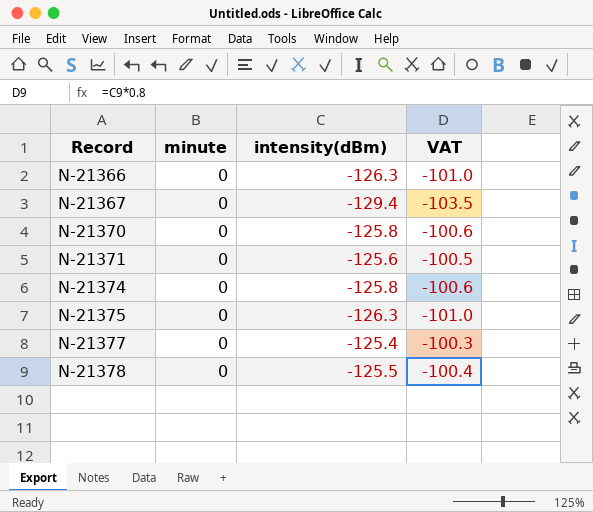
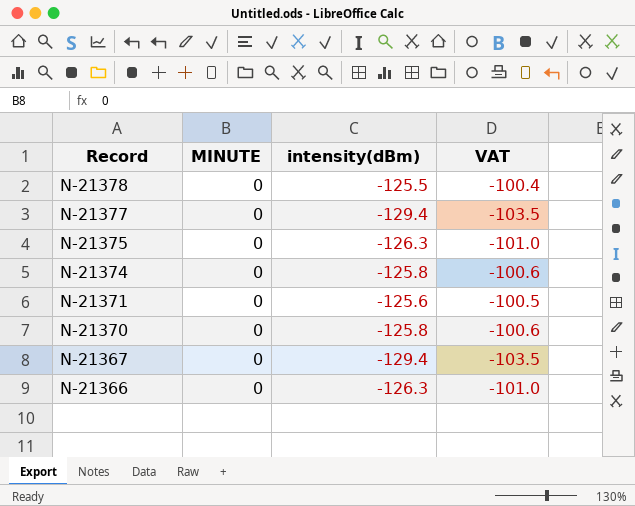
row order: Record ascending -> Record descending
column name: minute -> MINUTE
N-21377 | intensity(dBm): -125.4 -> -129.4
N-21377 | VAT: -100.3 -> -103.5

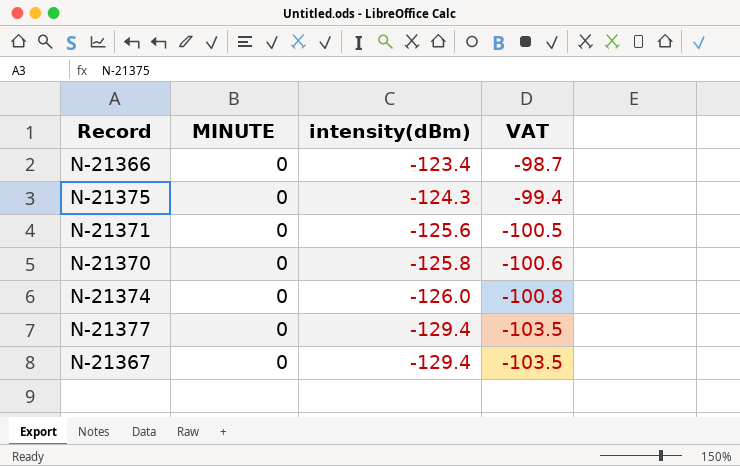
row order: Record descending -> intensity(dBm) descending
row N-21378: 0 | -125.5 | -100.4 -> none
N-21366 | intensity(dBm): -126.3 -> -123.4
N-21366 | VAT: -101.0 -> -98.7
N-21375 | intensity(dBm): -126.3 -> -124.3
N-21375 | VAT: -101.0 -> -99.4
N-21374 | intensity(dBm): -125.8 -> -126.0
N-21374 | VAT: -100.6 -> -100.8

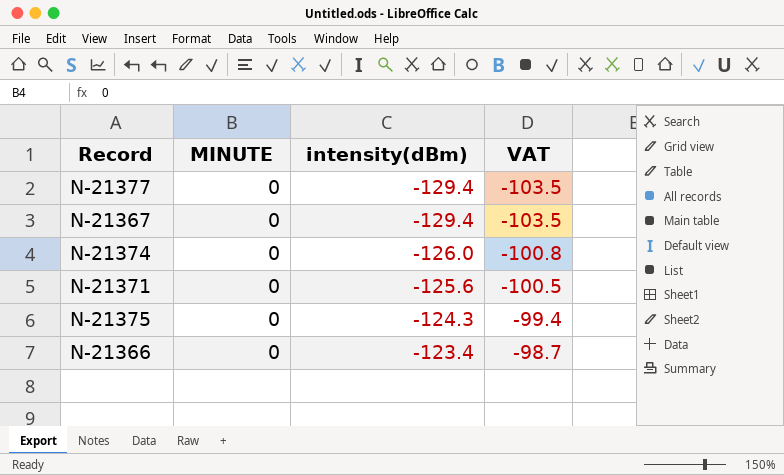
row order: intensity(dBm) descending -> intensity(dBm) ascending
row N-21370: 0 | -125.8 | -100.6 -> none

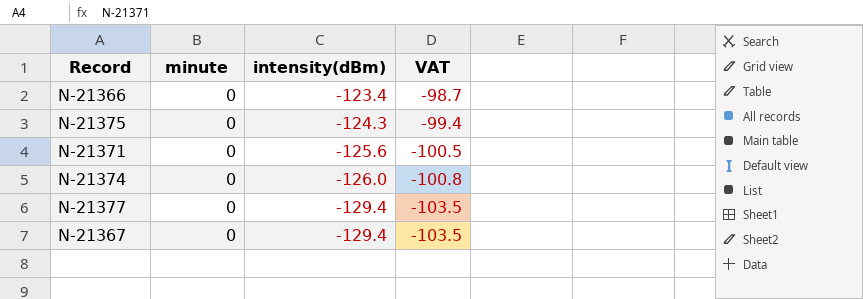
row order: intensity(dBm) ascending -> intensity(dBm) descending
column name: MINUTE -> minute

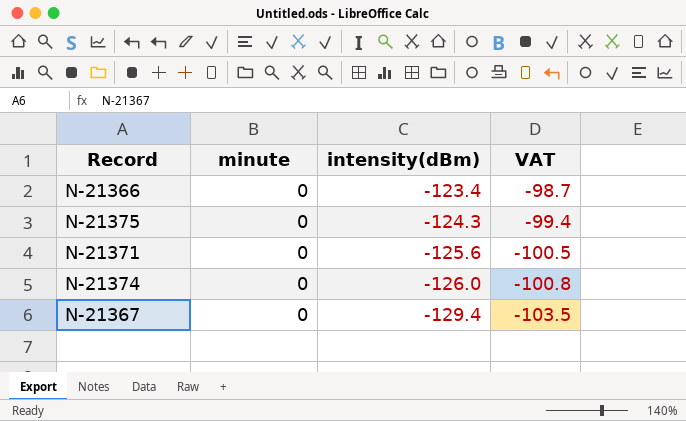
row N-21377: 0 | -129.4 | -103.5 -> none

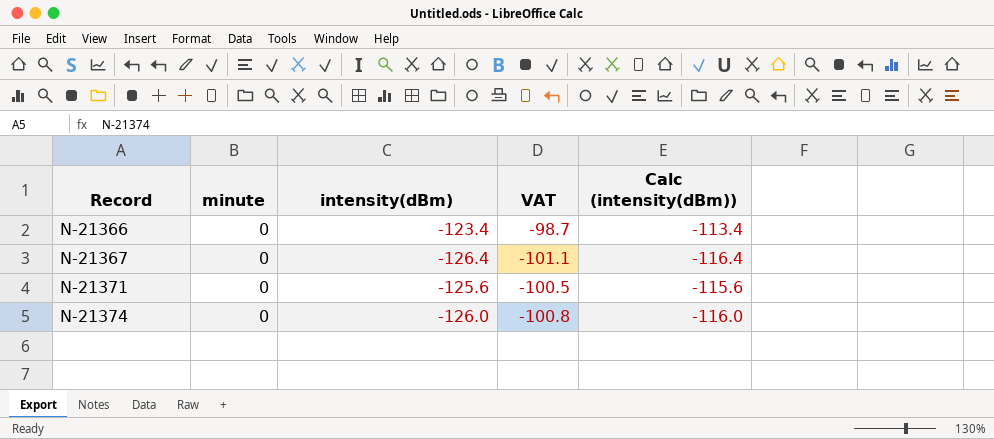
row order: intensity(dBm) descending -> Record ascending
column Calc (intensity(dBm)) | formula: none -> [intensity(dBm)] + 10
row N-21375: 0 | -124.3 | -99.4 -> none
N-21367 | intensity(dBm): -129.4 -> -126.4
N-21367 | VAT: -103.5 -> -101.1

